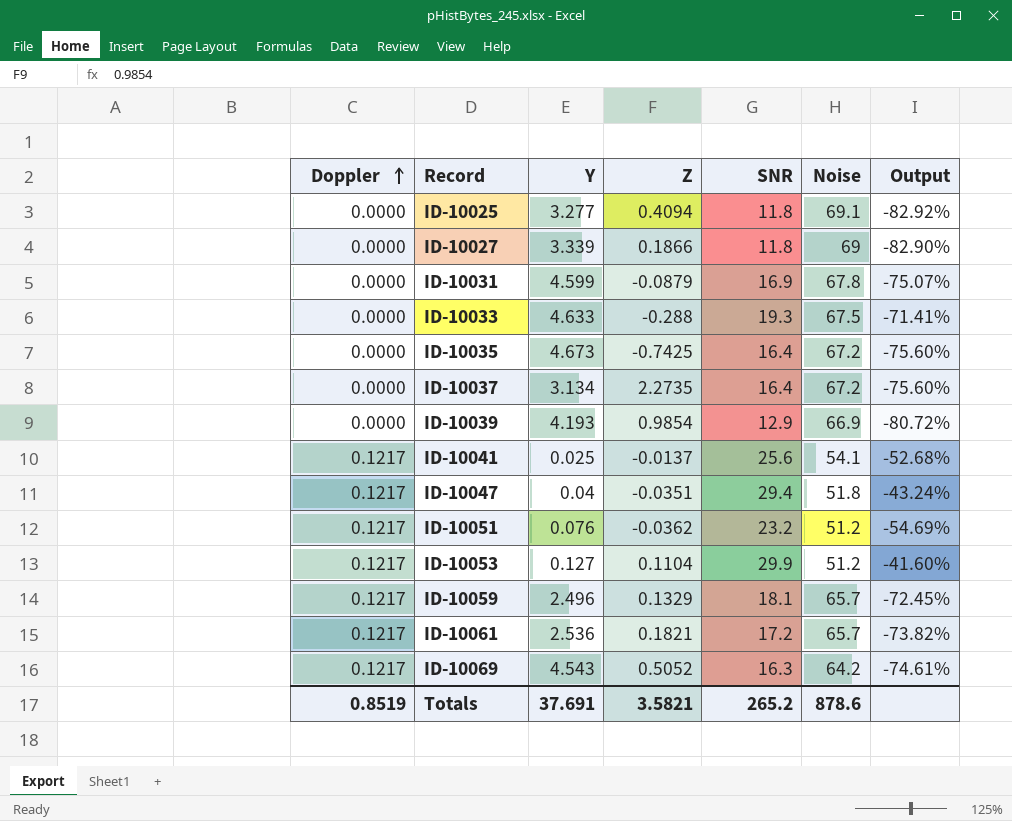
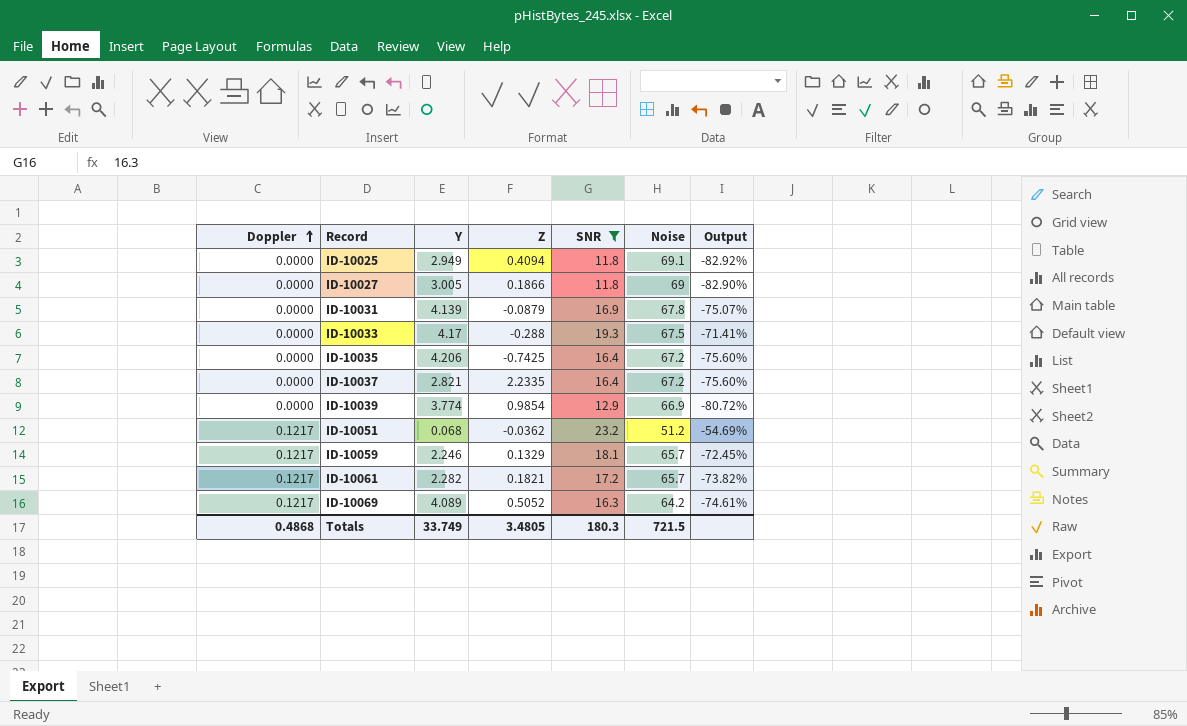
filter: none -> SNR <= 23.2
ID-10025 | Y: 3.277 -> 2.949
ID-10027 | Y: 3.339 -> 3.005
ID-10031 | Y: 4.599 -> 4.139
ID-10033 | Y: 4.633 -> 4.17
ID-10035 | Y: 4.673 -> 4.206
ID-10037 | Y: 3.134 -> 2.821
ID-10037 | Z: 2.2735 -> 2.2335
ID-10039 | Y: 4.193 -> 3.774
ID-10051 | Y: 0.076 -> 0.068
ID-10059 | Y: 2.496 -> 2.246
ID-10061 | Y: 2.536 -> 2.282
ID-10069 | Y: 4.543 -> 4.089
Totals | Doppler: 0.8519 -> 0.4868
Totals | Y: 37.691 -> 33.749
Totals | Z: 3.5821 -> 3.4805
Totals | SNR: 265.2 -> 180.3
Totals | Noise: 878.6 -> 721.5

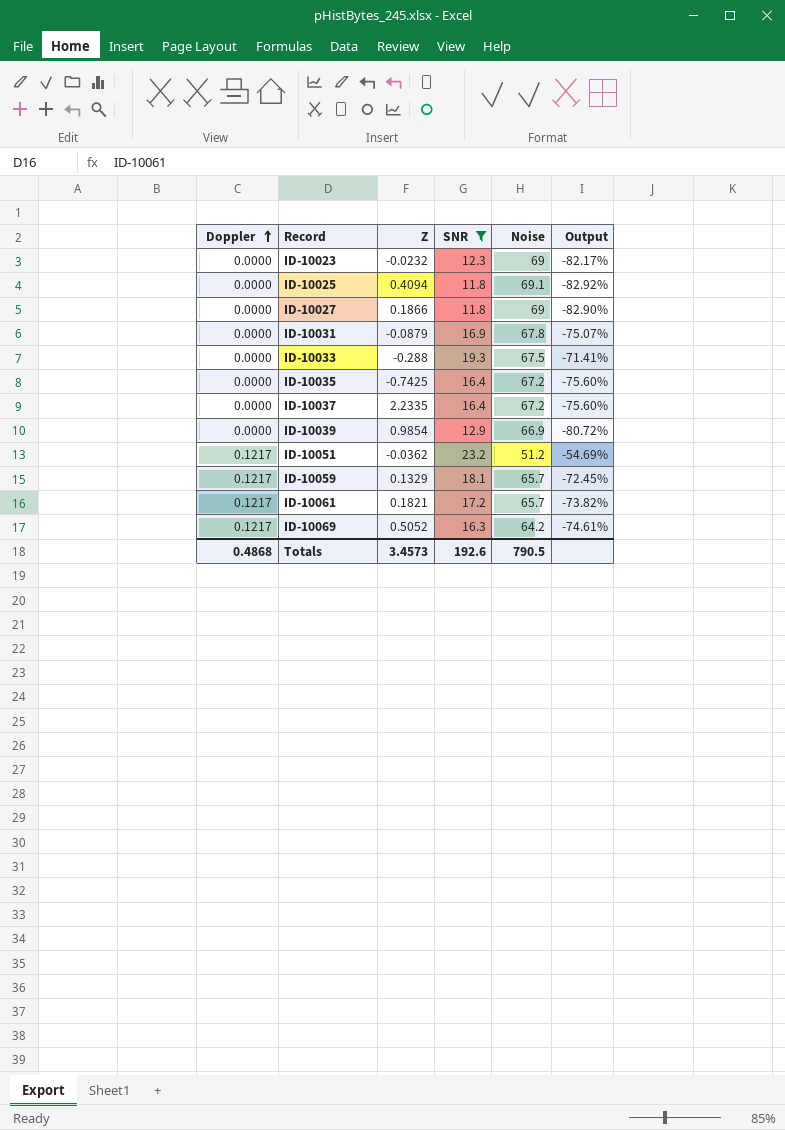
column Y | position: 3 -> none
row ID-10023: none -> 0.0000 | -0.0232 | 12.3 | 69 | -82.17%
Totals | Z: 3.4805 -> 3.4573
Totals | SNR: 180.3 -> 192.6
Totals | Noise: 721.5 -> 790.5

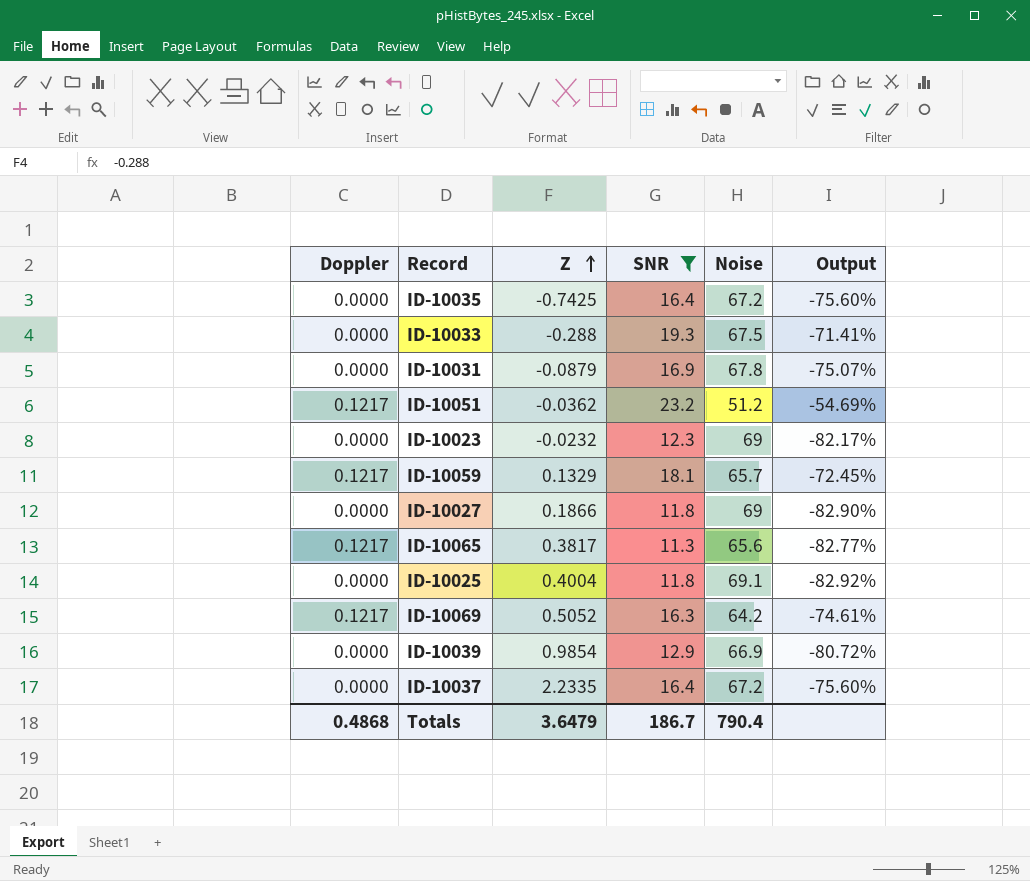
row order: Doppler ascending -> Z ascending
row ID-10061: 0.1217 | 0.1821 | 17.2 | 65.7 | -73.82% -> none
row ID-10065: none -> 0.1217 | 0.3817 | 11.3 | 65.6 | -82.77%
ID-10025 | Z: 0.4094 -> 0.4004
Totals | Z: 3.4573 -> 3.6479
Totals | SNR: 192.6 -> 186.7
Totals | Noise: 790.5 -> 790.4

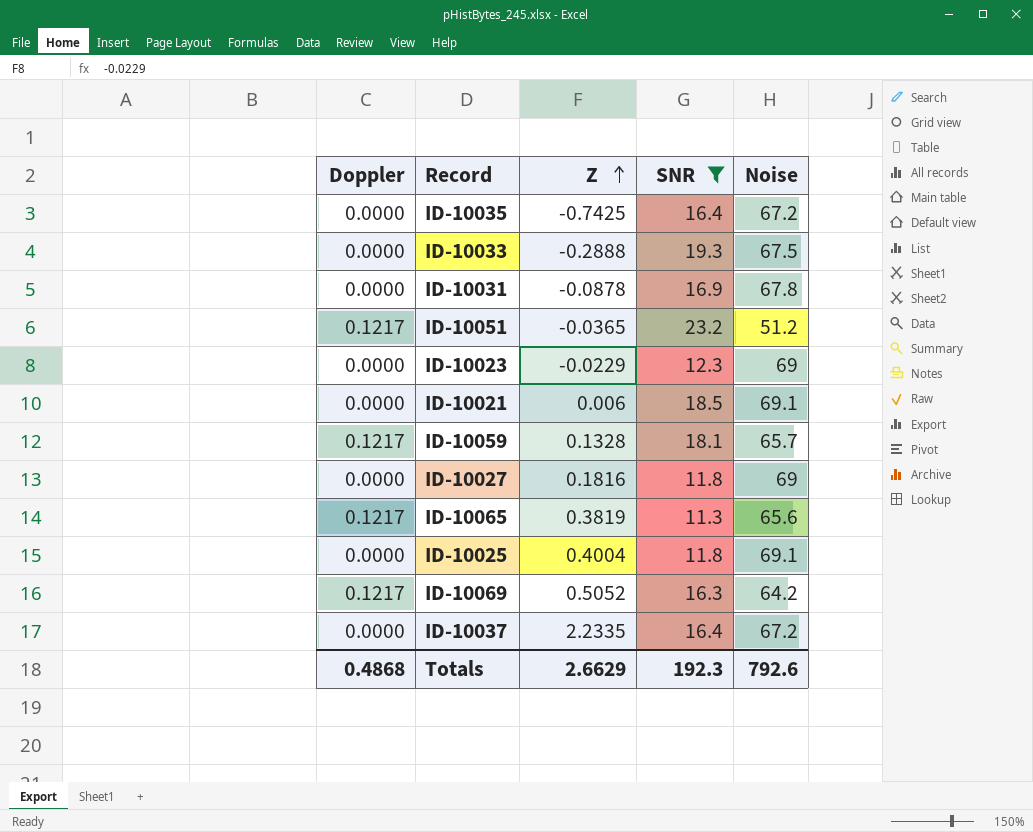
column Output | formula: ([SNR] - [Noise]) / [Noise] -> none
row ID-10039: 0.0000 | 0.9854 | 12.9 | 66.9 | -80.72% -> none
ID-10033 | Z: -0.288 -> -0.2888
ID-10031 | Z: -0.0879 -> -0.0878
ID-10051 | Z: -0.0362 -> -0.0365
ID-10023 | Z: -0.0232 -> -0.0229
row ID-10021: none -> 0.0000 | 0.006 | 18.5 | 69.1
ID-10059 | Z: 0.1329 -> 0.1328
ID-10027 | Z: 0.1866 -> 0.1816
ID-10065 | Z: 0.3817 -> 0.3819
Totals | Z: 3.6479 -> 2.6629
Totals | SNR: 186.7 -> 192.3
Totals | Noise: 790.4 -> 792.6

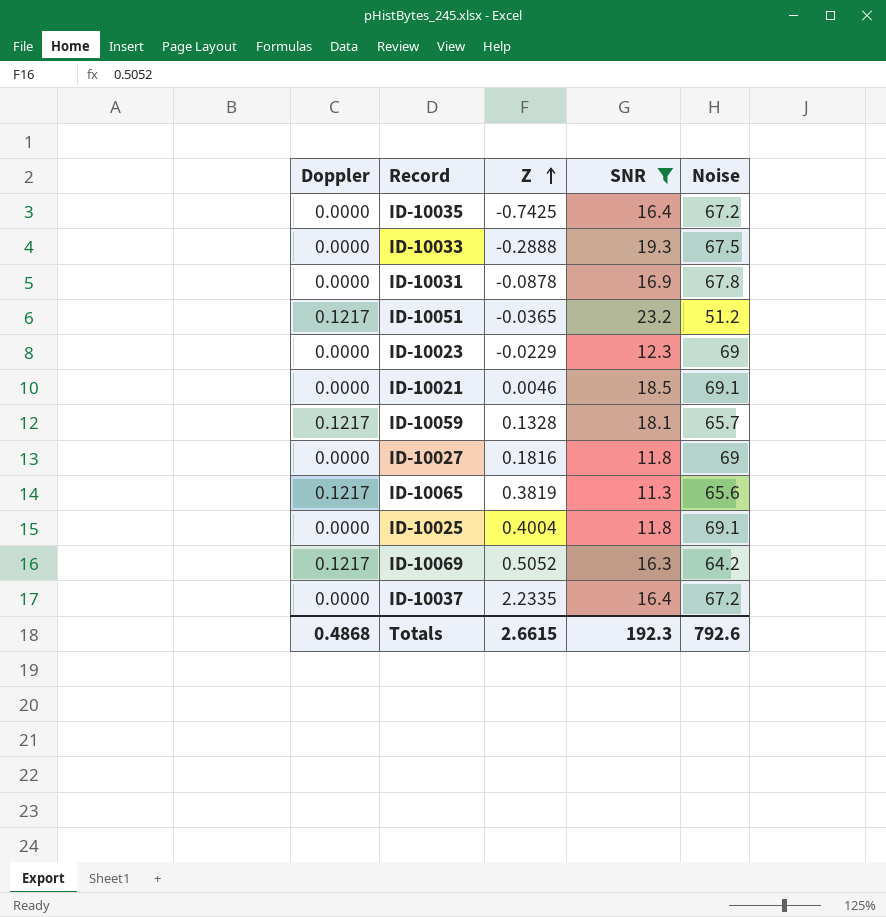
ID-10021 | Z: 0.006 -> 0.0046
Totals | Z: 2.6629 -> 2.6615

